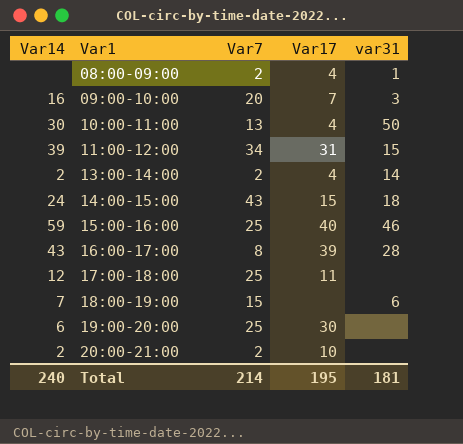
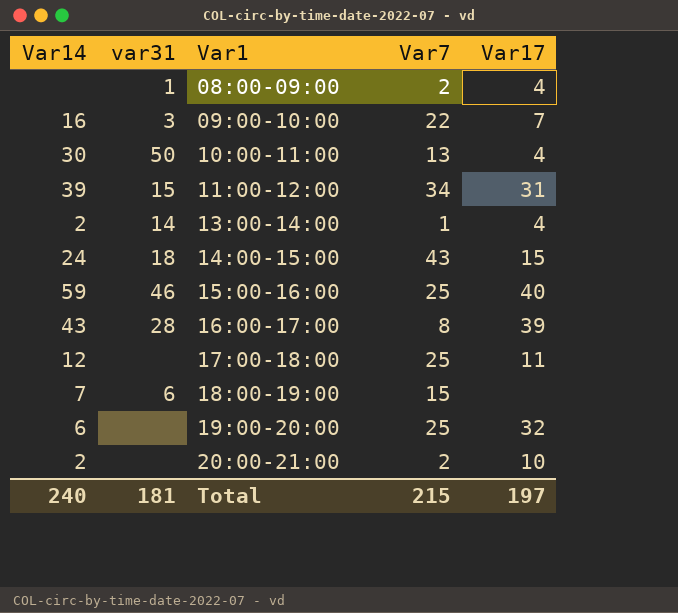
column var31 | position: 5 -> 2
09:00-10:00 | Var7: 20 -> 22
13:00-14:00 | Var7: 2 -> 1
19:00-20:00 | Var17: 30 -> 32
Total | Var7: 214 -> 215
Total | Var17: 195 -> 197

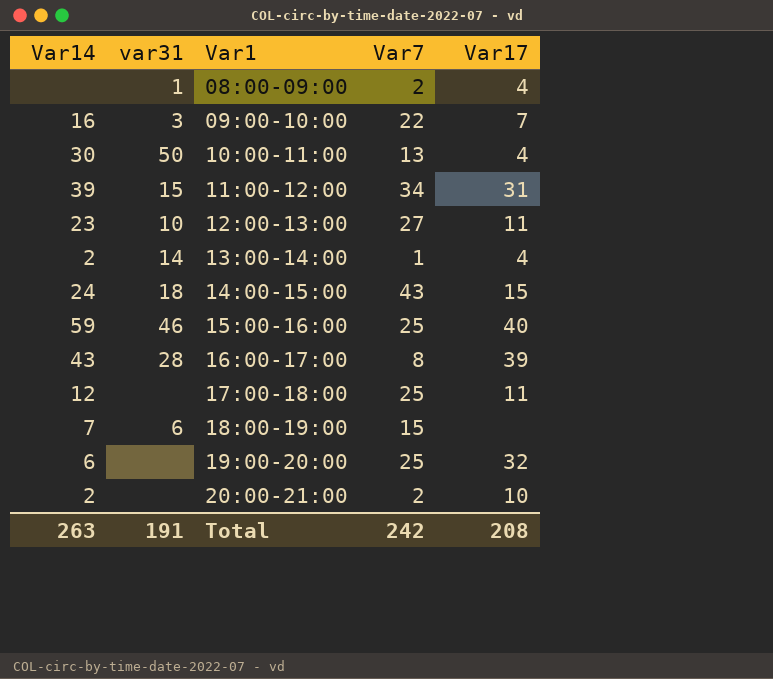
row 12:00-13:00: none -> 23 | 10 | 27 | 11
Total | Var14: 240 -> 263
Total | var31: 181 -> 191
Total | Var7: 215 -> 242
Total | Var17: 197 -> 208

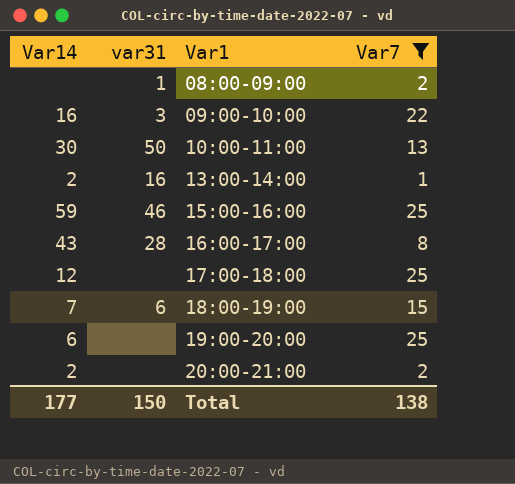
filter: none -> Var7 <= 25
column Var17 | position: 5 -> none
13:00-14:00 | var31: 14 -> 16
Total | Var14: 263 -> 177
Total | var31: 191 -> 150
Total | Var7: 242 -> 138

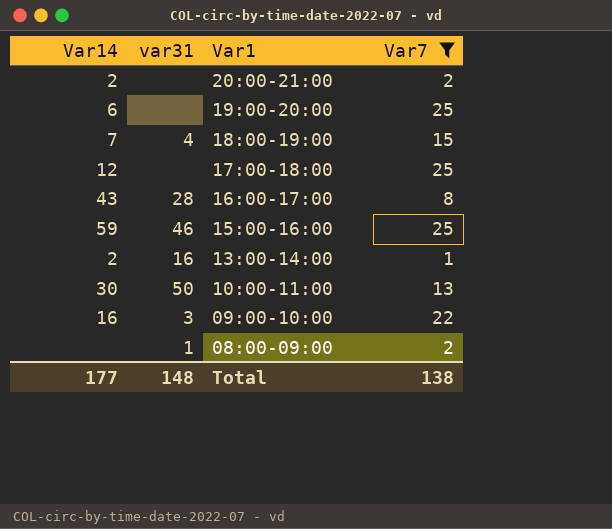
row order: Var1 ascending -> Var1 descending
18:00-19:00 | var31: 6 -> 4
Total | var31: 150 -> 148

